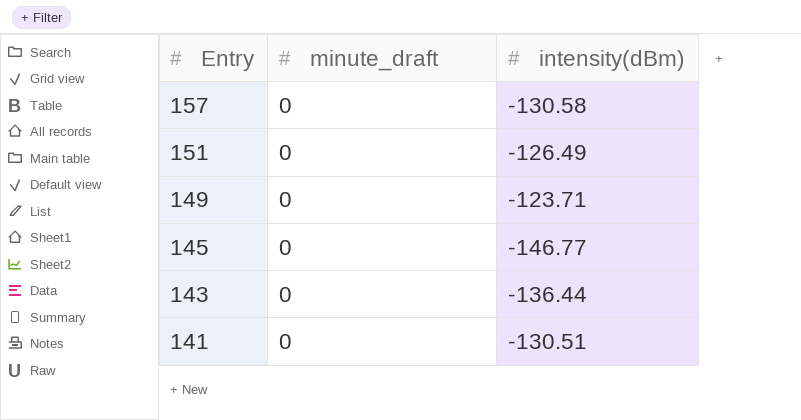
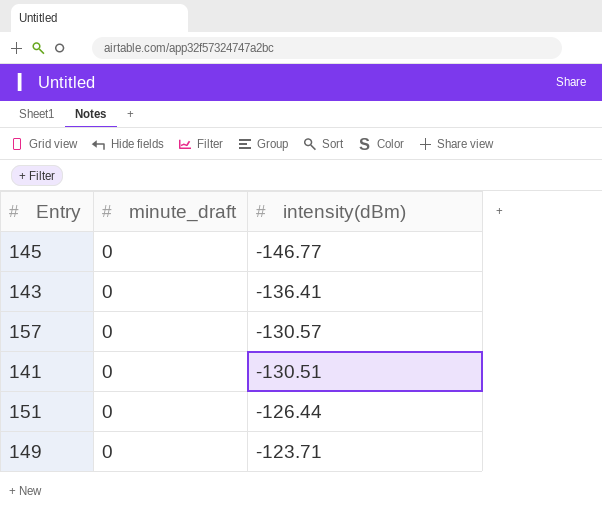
row order: Entry descending -> intensity(dBm) ascending
143 | intensity(dBm): -136.44 -> -136.41
157 | intensity(dBm): -130.58 -> -130.57
151 | intensity(dBm): -126.49 -> -126.44

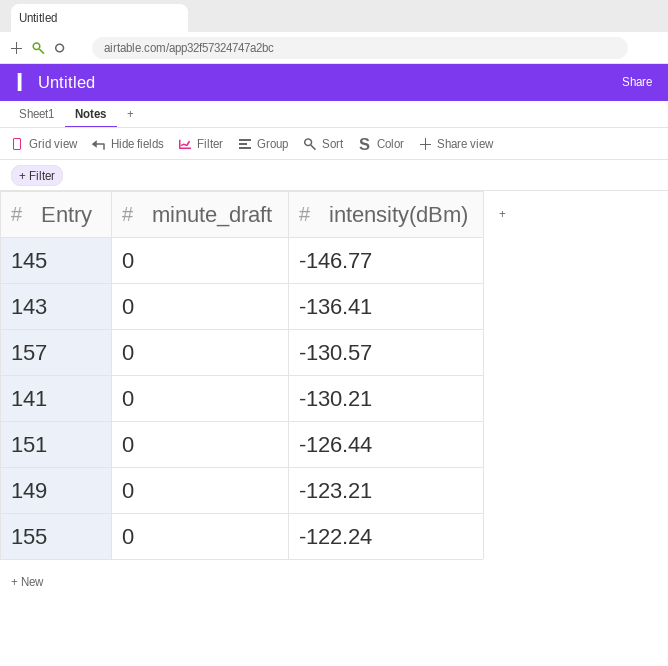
141 | intensity(dBm): -130.51 -> -130.21
149 | intensity(dBm): -123.71 -> -123.21
row 155: none -> 0 | -122.24

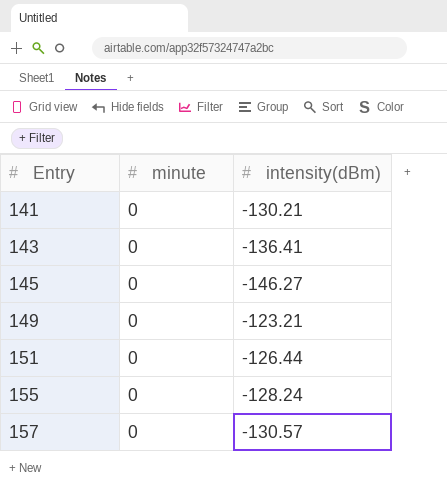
row order: intensity(dBm) ascending -> Entry ascending
column name: minute_draft -> minute
145 | intensity(dBm): -146.77 -> -146.27
155 | intensity(dBm): -122.24 -> -128.24

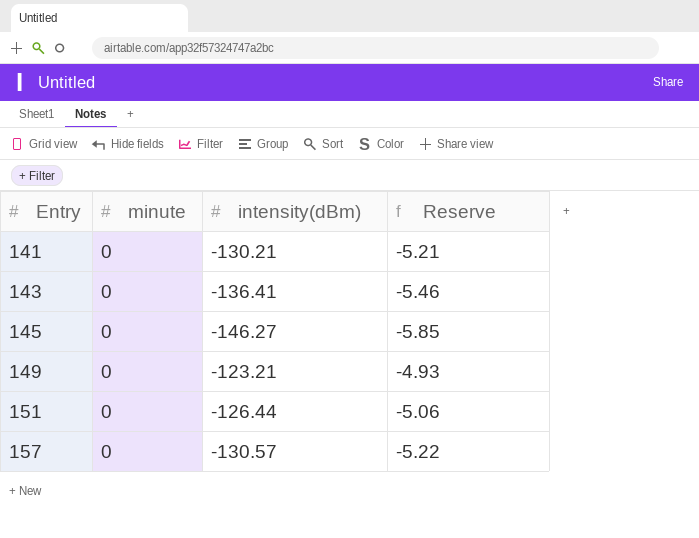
column Reserve | formula: none -> [intensity(dBm)] * 0.04
row 155: 0 | -128.24 -> none

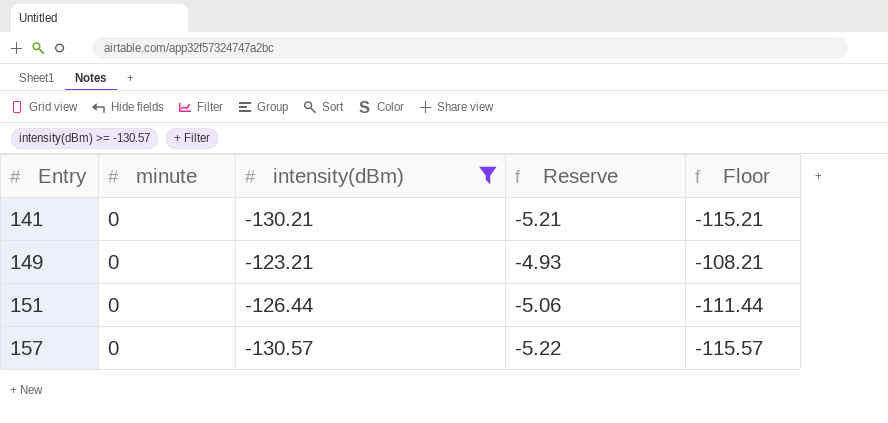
filter: none -> intensity(dBm) >= -130.57
column Floor | formula: none -> [intensity(dBm)] + 15

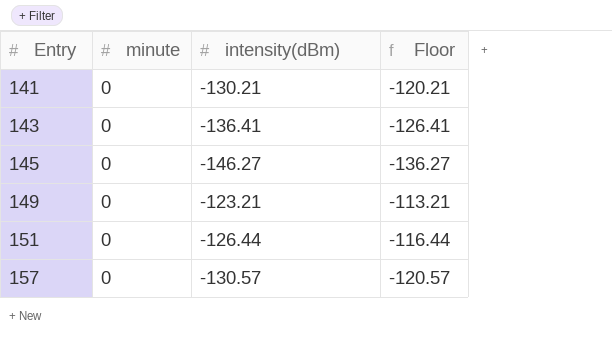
filter: intensity(dBm) >= -130.57 -> none
column Reserve | formula: [intensity(dBm)] * 0.04 -> none
column Floor | formula: [intensity(dBm)] + 15 -> [intensity(dBm)] + 10

